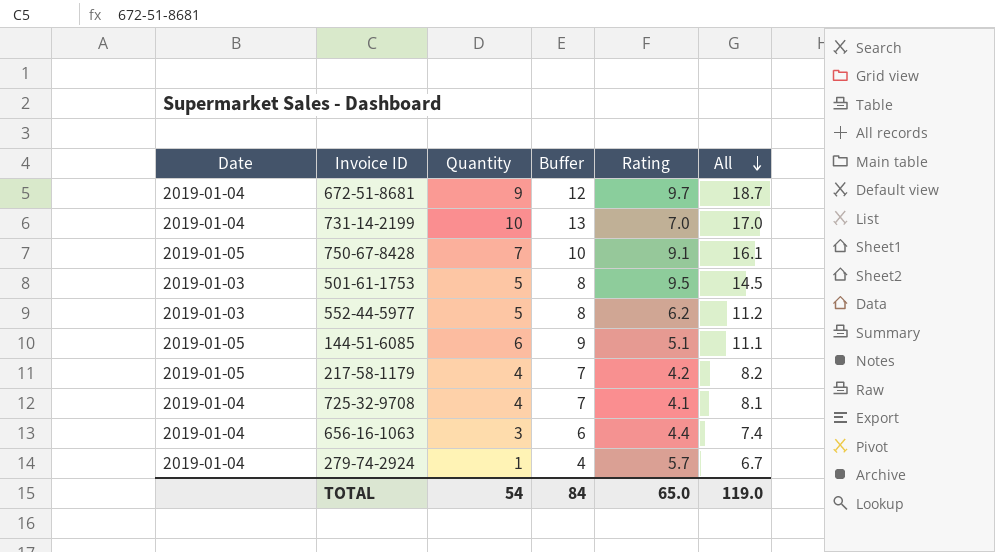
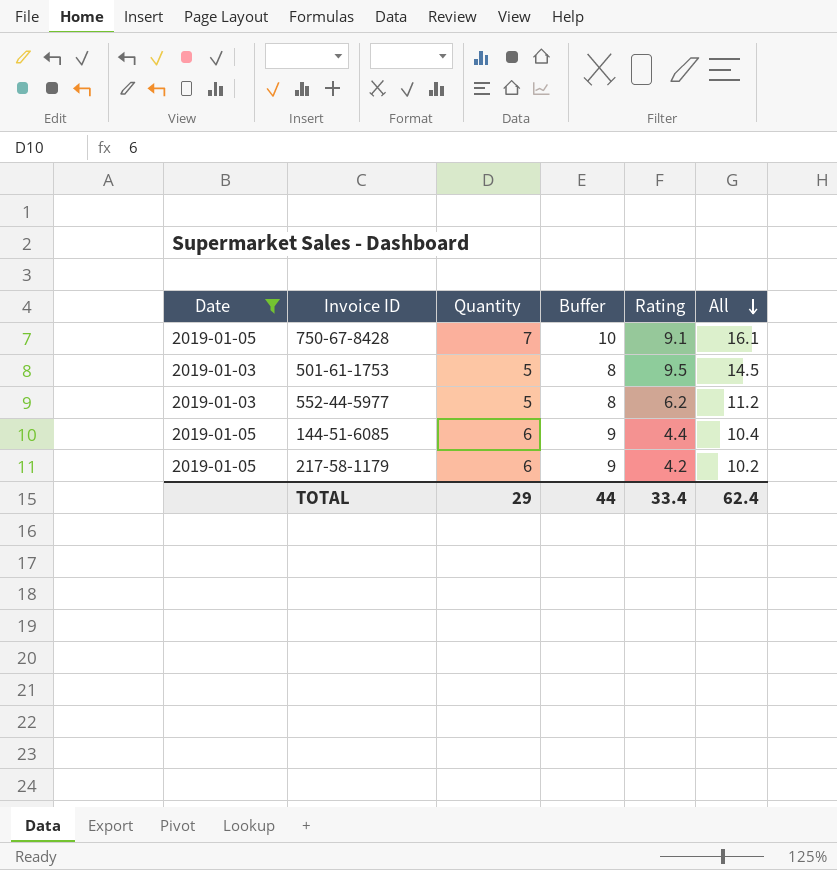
filter: none -> Date != 2019-01-04
144-51-6085 | Rating: 5.1 -> 4.4
144-51-6085 | All: 11.1 -> 10.4
217-58-1179 | Quantity: 4 -> 6
217-58-1179 | Buffer: 7 -> 9
217-58-1179 | All: 8.2 -> 10.2
TOTAL | Quantity: 54 -> 29
TOTAL | Buffer: 84 -> 44
TOTAL | Rating: 65.0 -> 33.4
TOTAL | All: 119.0 -> 62.4

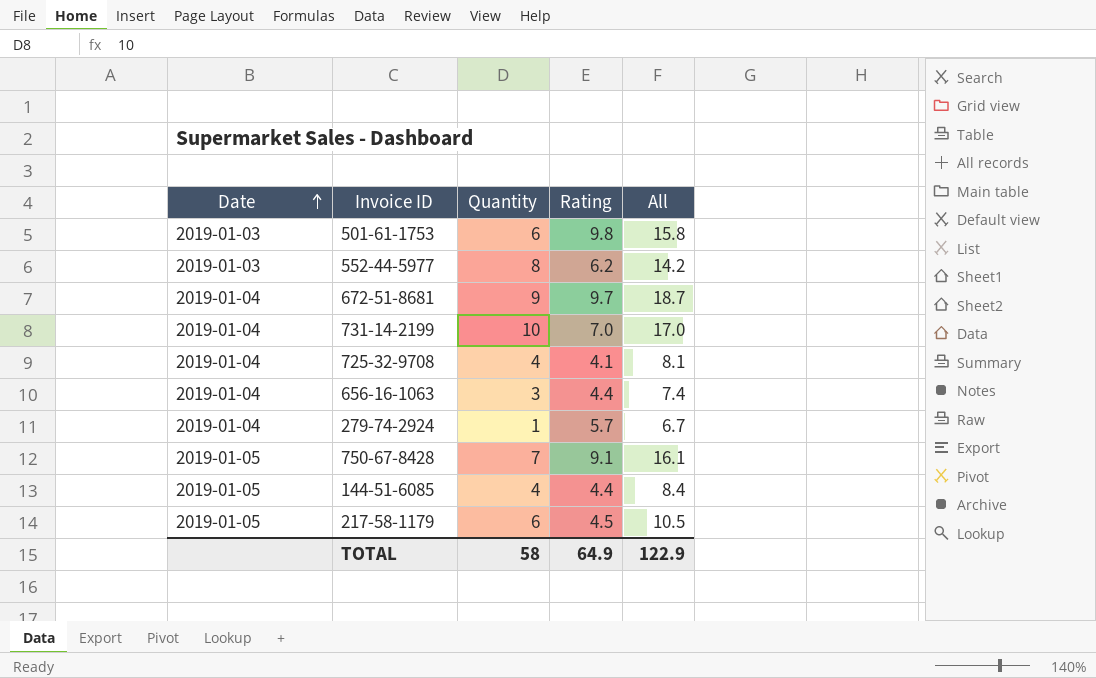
filter: Date != 2019-01-04 -> none
row order: All descending -> Date ascending
column Buffer | formula: [Quantity] + 3 -> none
501-61-1753 | Quantity: 5 -> 6
501-61-1753 | Rating: 9.5 -> 9.8
501-61-1753 | All: 14.5 -> 15.8
552-44-5977 | Quantity: 5 -> 8
552-44-5977 | All: 11.2 -> 14.2
144-51-6085 | Quantity: 6 -> 4
144-51-6085 | All: 10.4 -> 8.4
217-58-1179 | Rating: 4.2 -> 4.5
217-58-1179 | All: 10.2 -> 10.5
TOTAL | Quantity: 29 -> 58
TOTAL | Rating: 33.4 -> 64.9
TOTAL | All: 62.4 -> 122.9

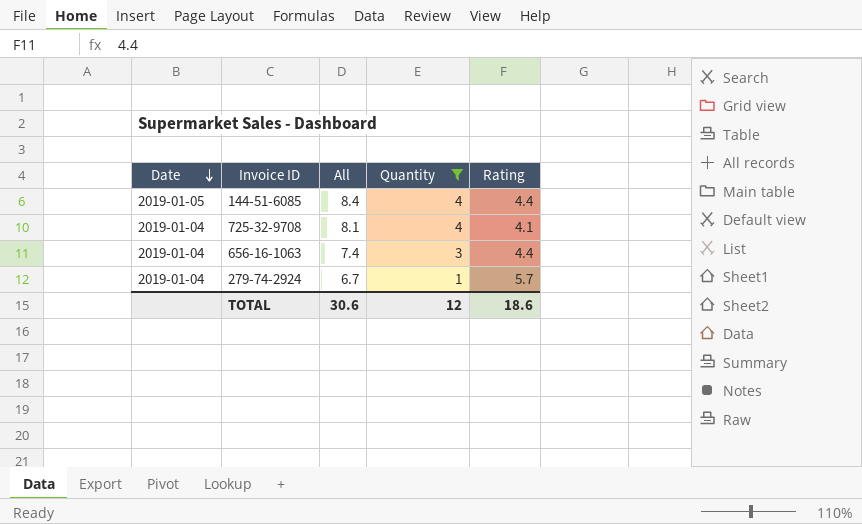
filter: none -> Quantity <= 4
row order: Date ascending -> Date descending
column All | position: 5 -> 3
TOTAL | All: 122.9 -> 30.6
TOTAL | Quantity: 58 -> 12
TOTAL | Rating: 64.9 -> 18.6

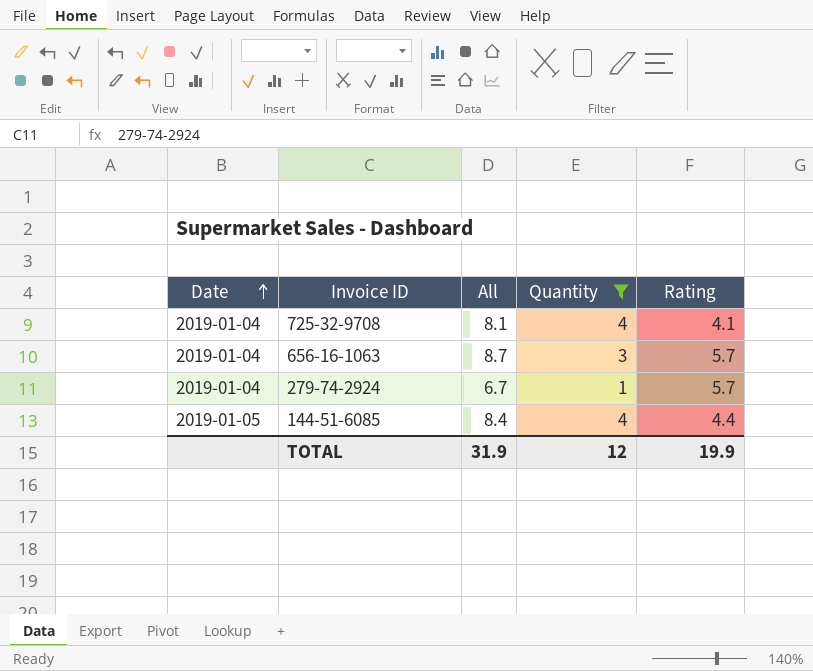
row order: Date descending -> Date ascending
656-16-1063 | All: 7.4 -> 8.7
656-16-1063 | Rating: 4.4 -> 5.7
TOTAL | All: 30.6 -> 31.9
TOTAL | Rating: 18.6 -> 19.9

